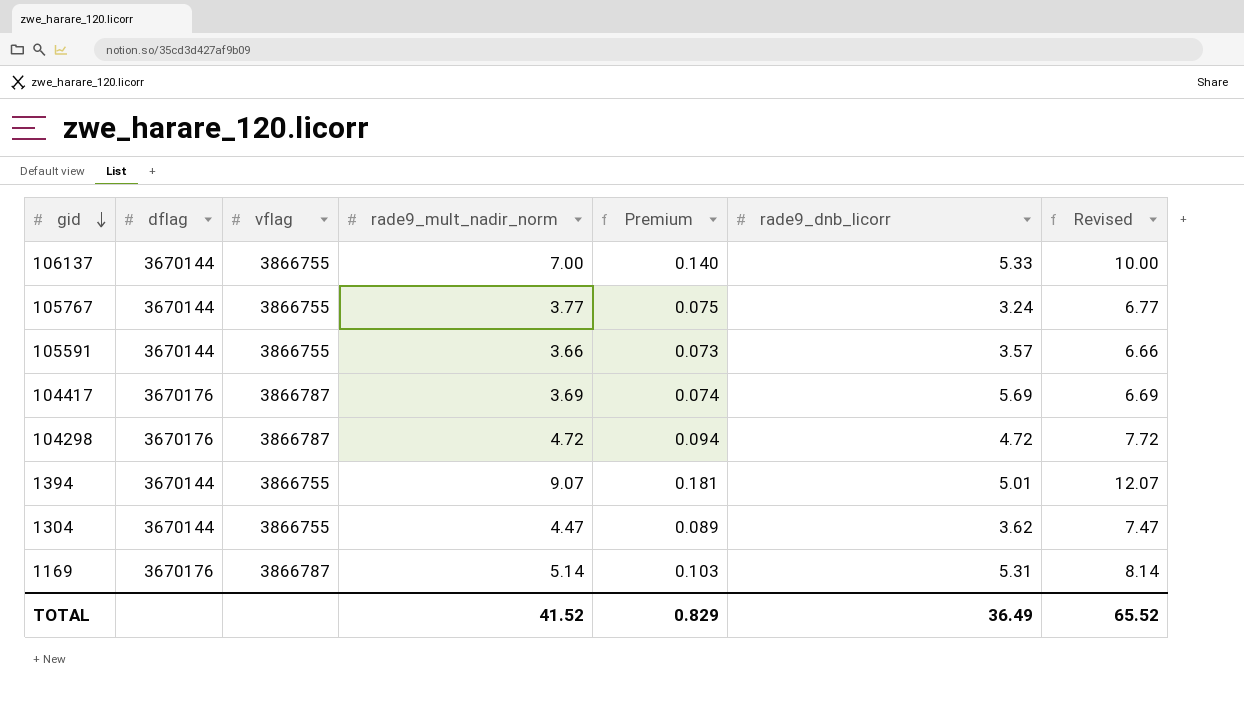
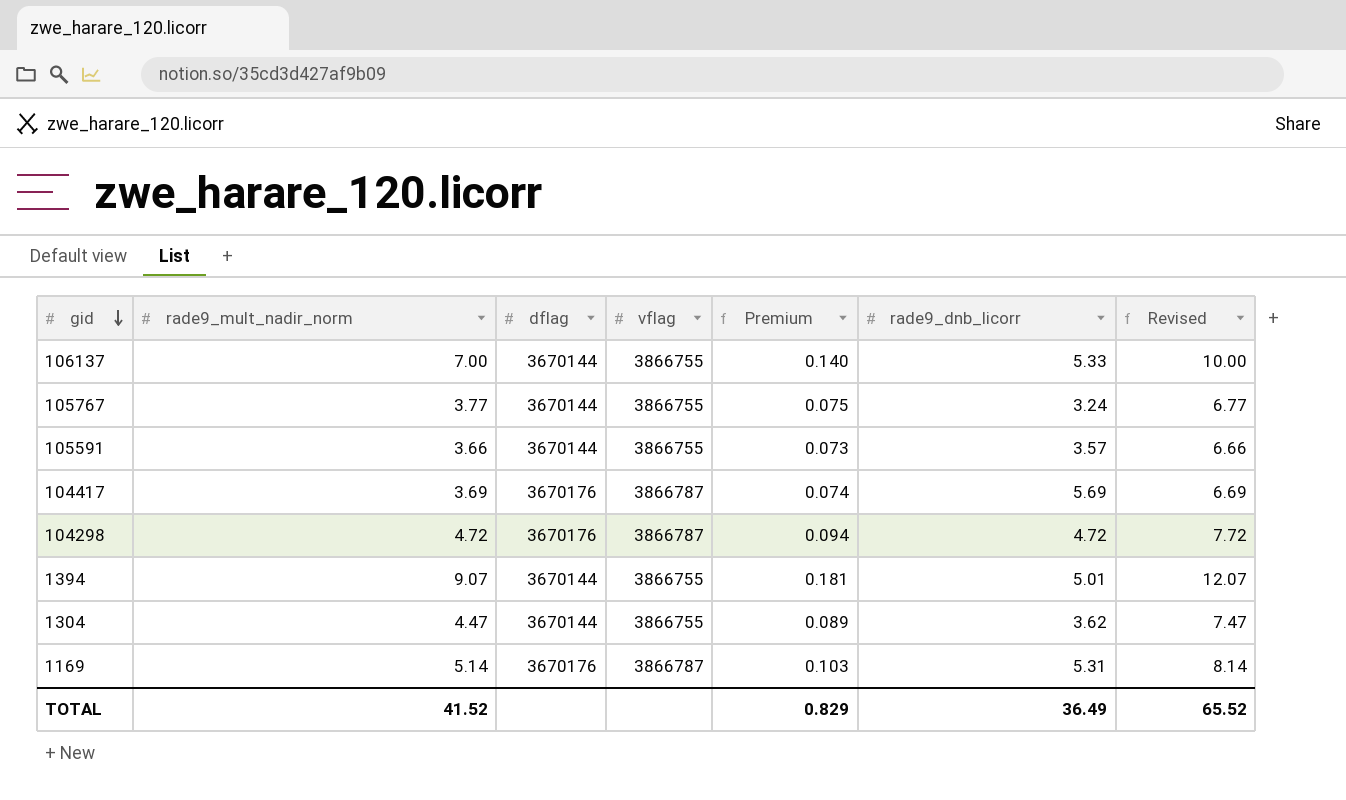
column rade9_mult_nadir_norm | position: 4 -> 2

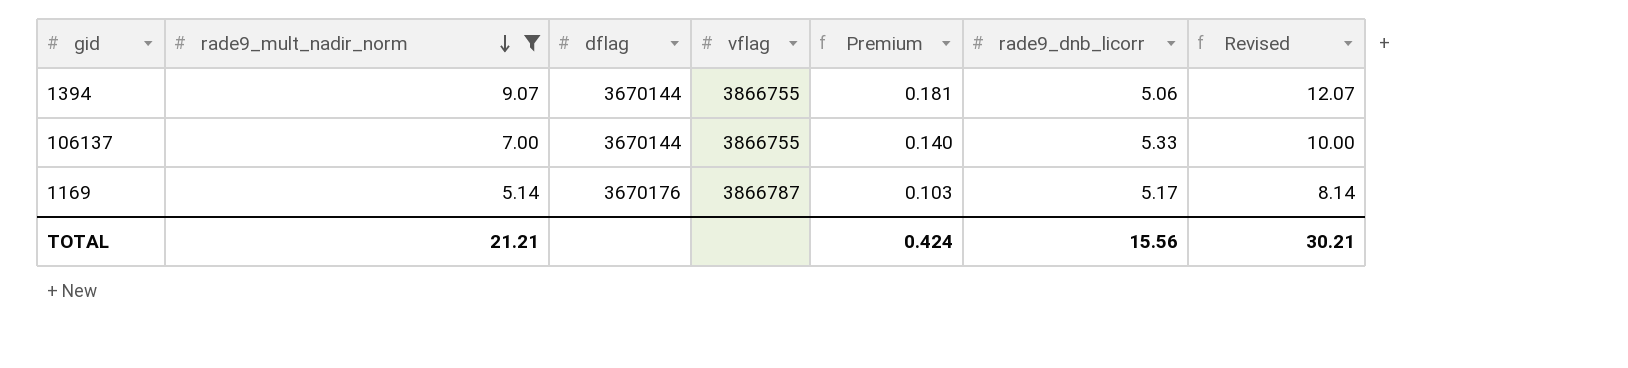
filter: none -> rade9_mult_nadir_norm >= 5.14
row order: gid descending -> rade9_mult_nadir_norm descending
1394 | rade9_dnb_licorr: 5.01 -> 5.06
1169 | rade9_dnb_licorr: 5.31 -> 5.17
TOTAL | rade9_mult_nadir_norm: 41.52 -> 21.21
TOTAL | Premium: 0.829 -> 0.424
TOTAL | rade9_dnb_licorr: 36.49 -> 15.56
TOTAL | Revised: 65.52 -> 30.21

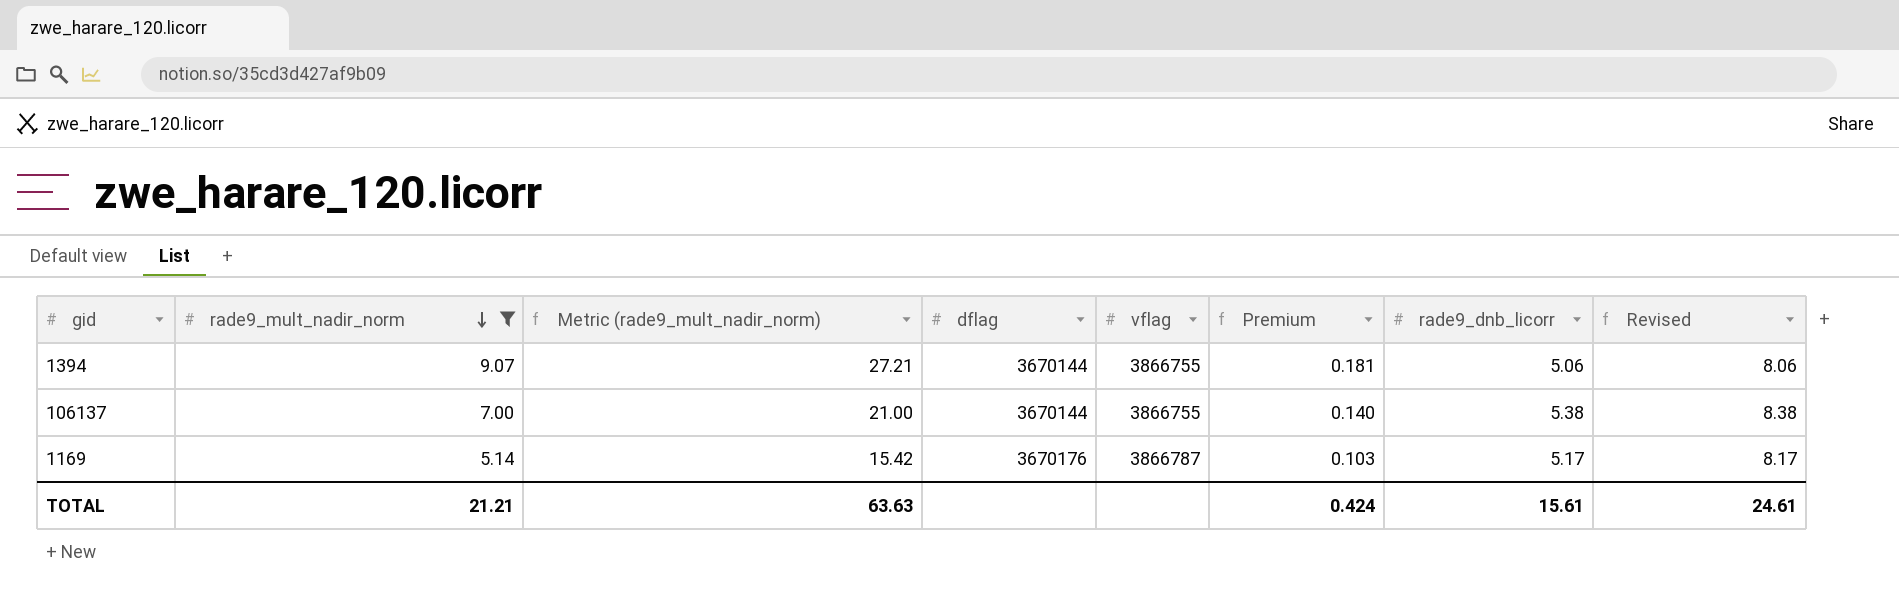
column Metric (rade9_mult_nadir_norm) | formula: none -> [rade9_mult_nadir_norm] * 3
column Revised | formula: [rade9_mult_nadir_norm] + 3 -> [rade9_dnb_licorr] + 3
106137 | rade9_dnb_licorr: 5.33 -> 5.38
TOTAL | rade9_dnb_licorr: 15.56 -> 15.61
TOTAL | Revised: 30.21 -> 24.61

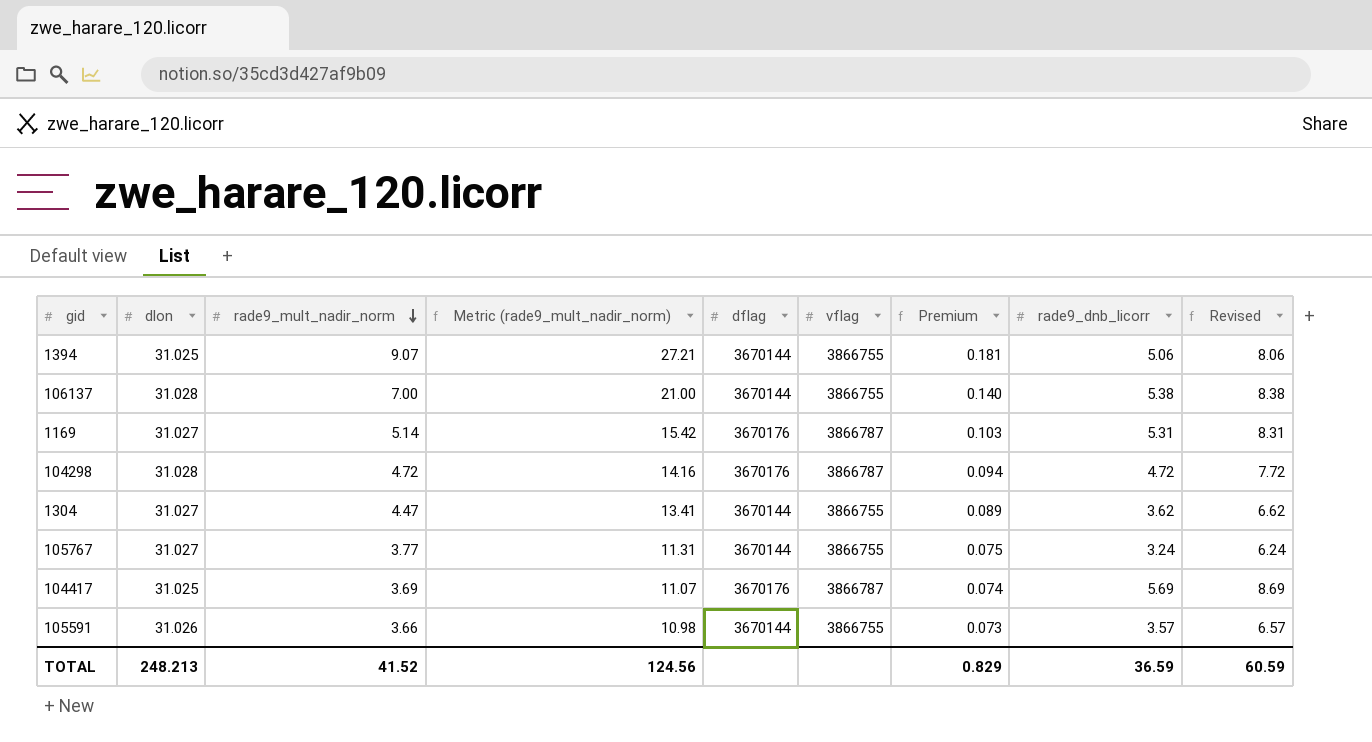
filter: rade9_mult_nadir_norm >= 5.14 -> none
column dlon | position: none -> 2
1169 | rade9_dnb_licorr: 5.17 -> 5.31
1169 | Revised: 8.17 -> 8.31
TOTAL | rade9_mult_nadir_norm: 21.21 -> 41.52
TOTAL | Metric (rade9_mult_nadir_norm): 63.63 -> 124.56
TOTAL | Premium: 0.424 -> 0.829
TOTAL | rade9_dnb_licorr: 15.61 -> 36.59
TOTAL | Revised: 24.61 -> 60.59

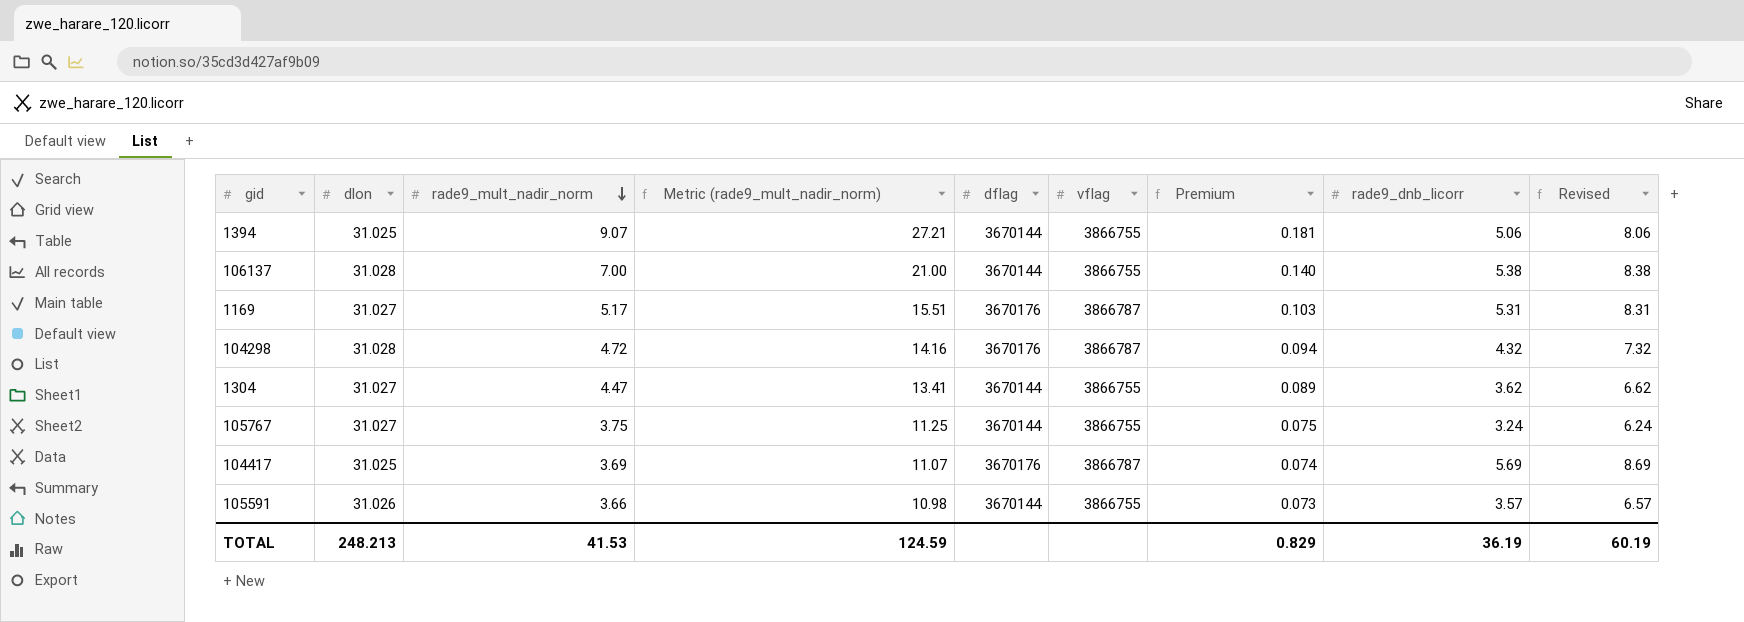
1169 | rade9_mult_nadir_norm: 5.14 -> 5.17
1169 | Metric (rade9_mult_nadir_norm): 15.42 -> 15.51
104298 | rade9_dnb_licorr: 4.72 -> 4.32
104298 | Revised: 7.72 -> 7.32
105767 | rade9_mult_nadir_norm: 3.77 -> 3.75
105767 | Metric (rade9_mult_nadir_norm): 11.31 -> 11.25
TOTAL | rade9_mult_nadir_norm: 41.52 -> 41.53
TOTAL | Metric (rade9_mult_nadir_norm): 124.56 -> 124.59
TOTAL | rade9_dnb_licorr: 36.59 -> 36.19
TOTAL | Revised: 60.59 -> 60.19

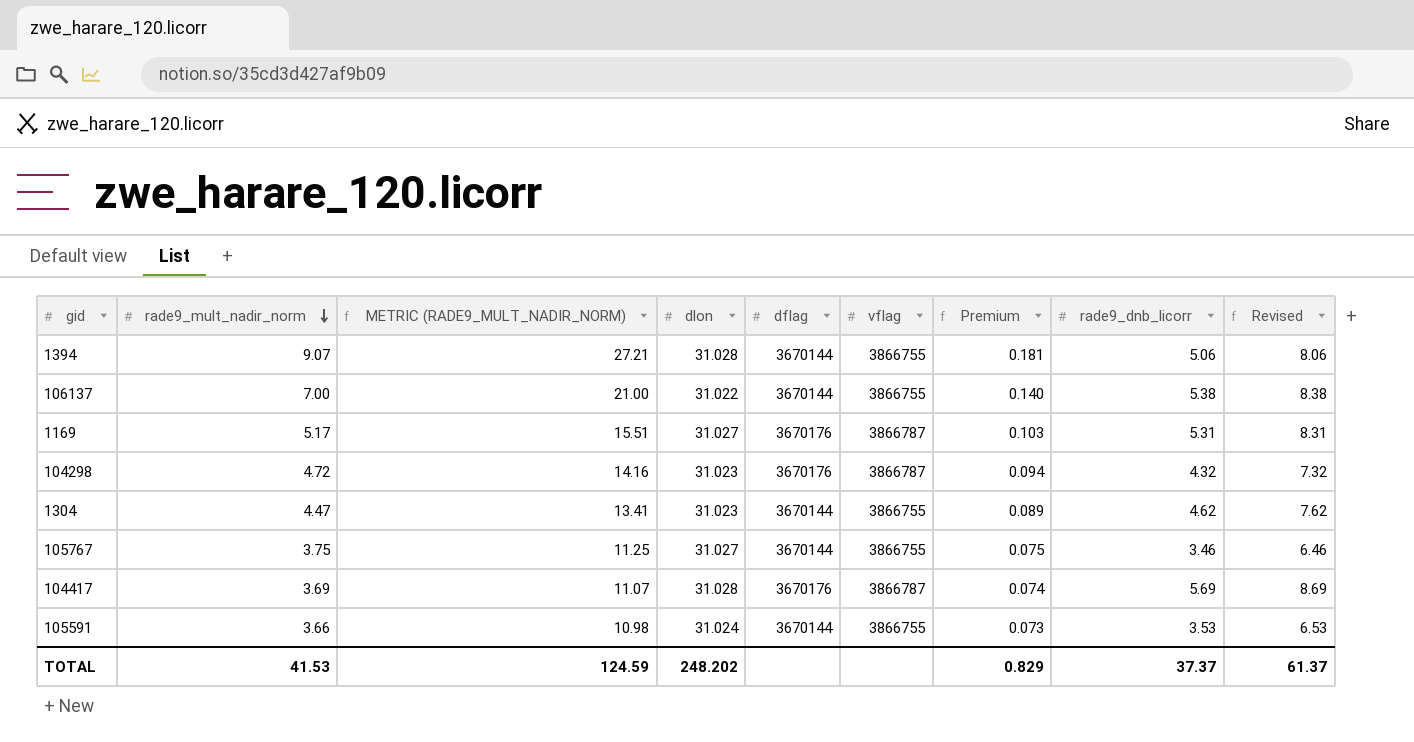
column name: Metric (rade9_mult_nadir_norm) -> METRIC (RADE9_MULT_NADIR_NORM)
column dlon | position: 2 -> 4
1394 | dlon: 31.025 -> 31.028
106137 | dlon: 31.028 -> 31.022
104298 | dlon: 31.028 -> 31.023
1304 | dlon: 31.027 -> 31.023
1304 | rade9_dnb_licorr: 3.62 -> 4.62
1304 | Revised: 6.62 -> 7.62
105767 | rade9_dnb_licorr: 3.24 -> 3.46
105767 | Revised: 6.24 -> 6.46
104417 | dlon: 31.025 -> 31.028
105591 | dlon: 31.026 -> 31.024
105591 | rade9_dnb_licorr: 3.57 -> 3.53
105591 | Revised: 6.57 -> 6.53
TOTAL | dlon: 248.213 -> 248.202
TOTAL | rade9_dnb_licorr: 36.19 -> 37.37
TOTAL | Revised: 60.19 -> 61.37

